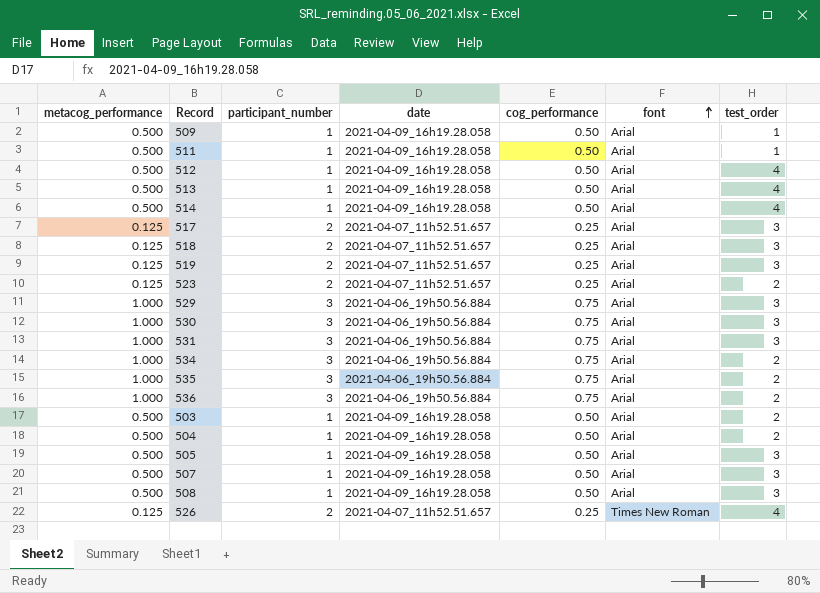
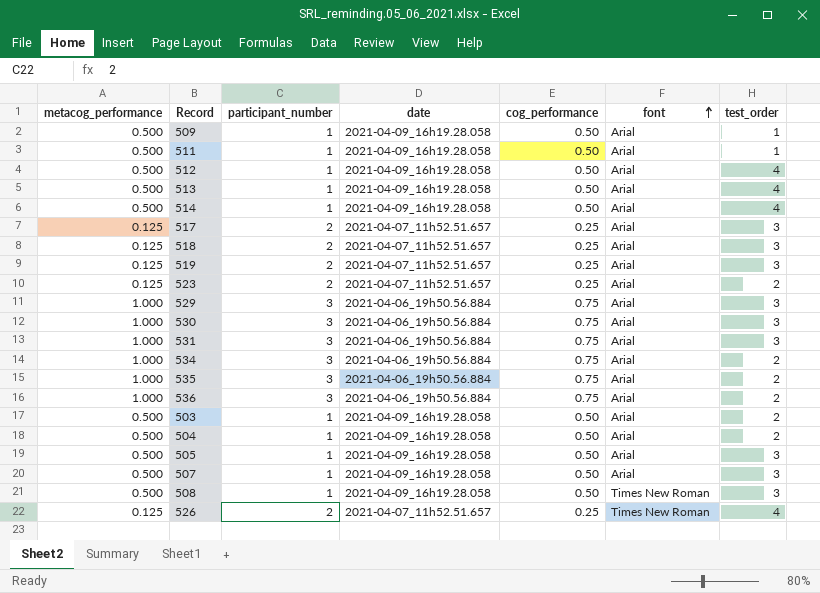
508 | font: Arial -> Times New Roman

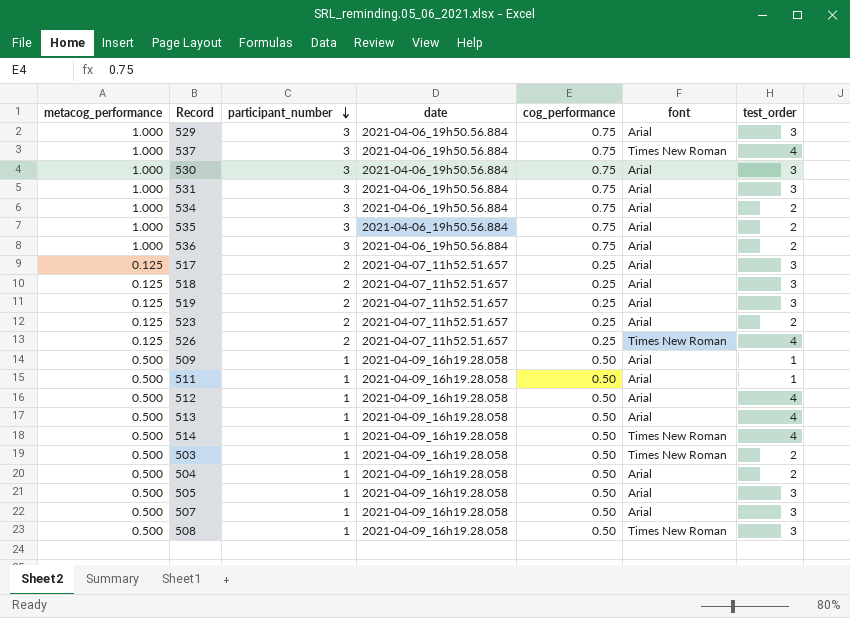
row order: font ascending -> participant_number descending
row 537: none -> 1.000 | 3 | 2021-04-06_19h50.56.884 | 0.75 | Times New Roman | 4
514 | font: Arial -> Times New Roman
503 | font: Arial -> Times New Roman

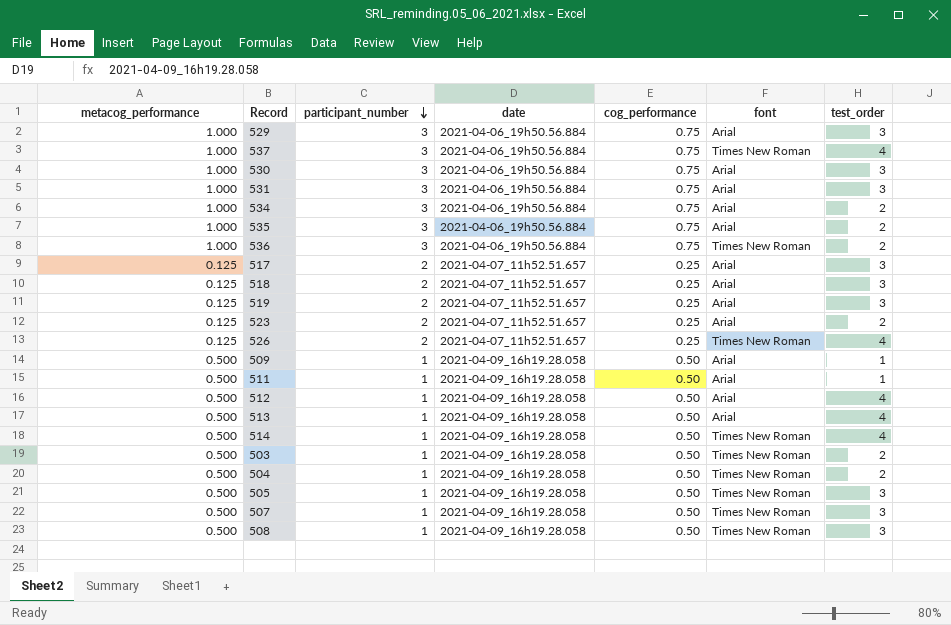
536 | font: Arial -> Times New Roman
504 | font: Arial -> Times New Roman
505 | font: Arial -> Times New Roman
507 | font: Arial -> Times New Roman

